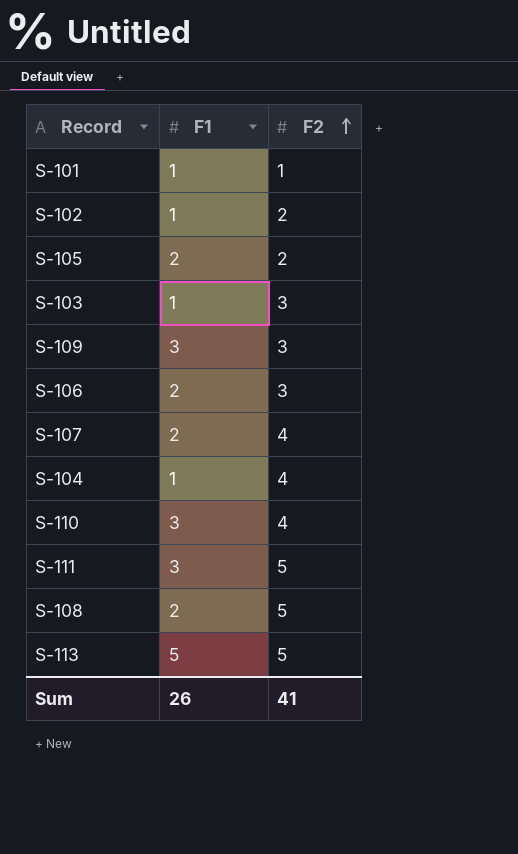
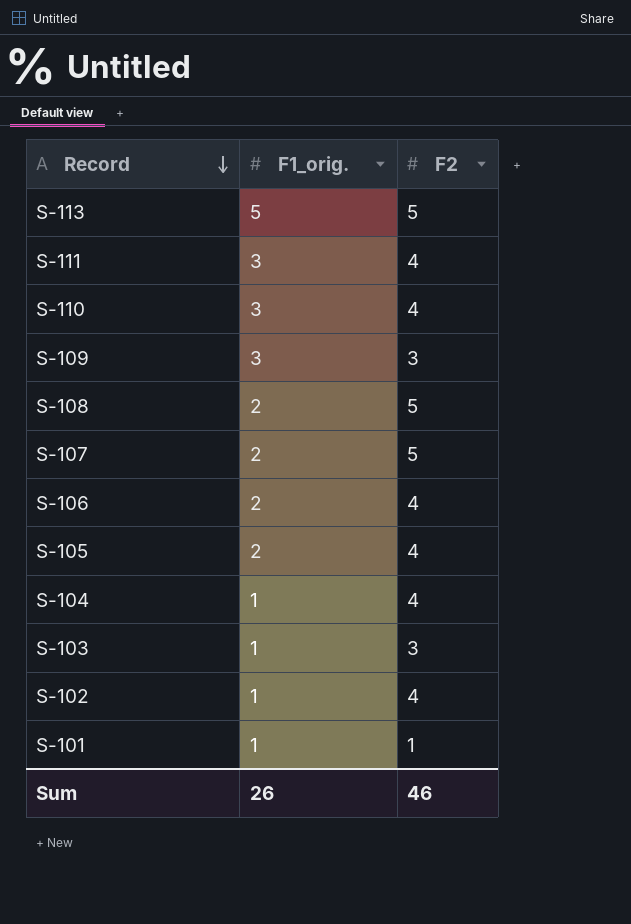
row order: F2 ascending -> Record descending
column name: F1 -> F1_orig.
S-111 | F2: 5 -> 4
S-107 | F2: 4 -> 5
S-106 | F2: 3 -> 4
S-105 | F2: 2 -> 4
S-102 | F2: 2 -> 4
Sum | F2: 41 -> 46

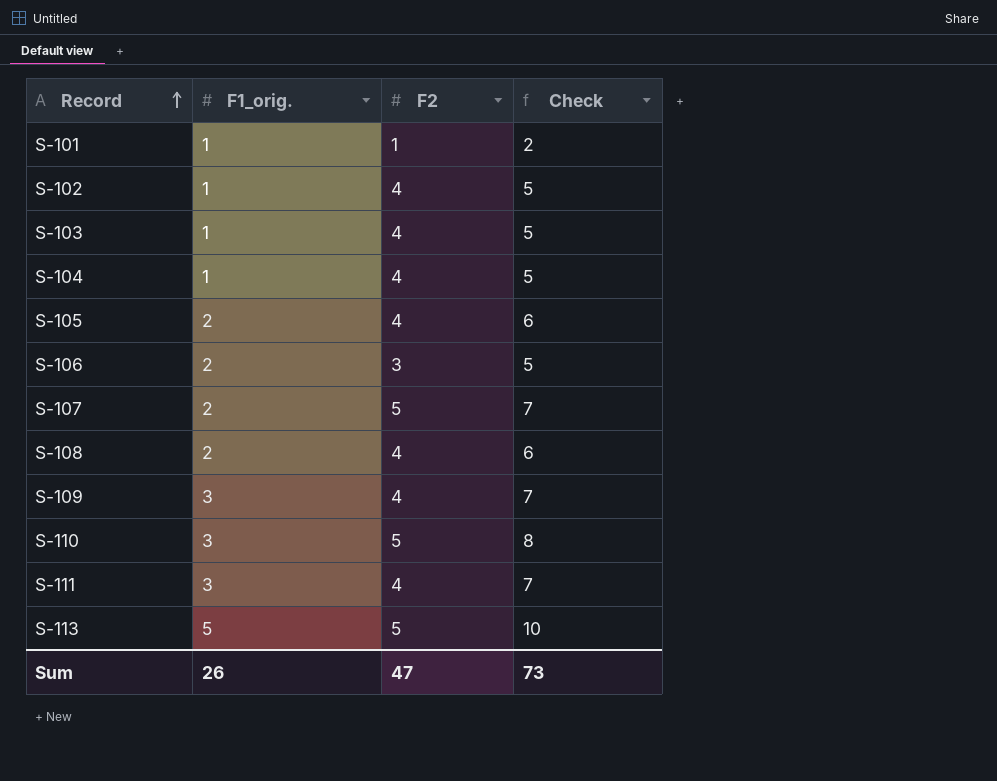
row order: Record descending -> Record ascending
column Check | formula: none -> [F1_orig.] + [F2]
S-103 | F2: 3 -> 4
S-106 | F2: 4 -> 3
S-108 | F2: 5 -> 4
S-109 | F2: 3 -> 4
S-110 | F2: 4 -> 5
Sum | F2: 46 -> 47

